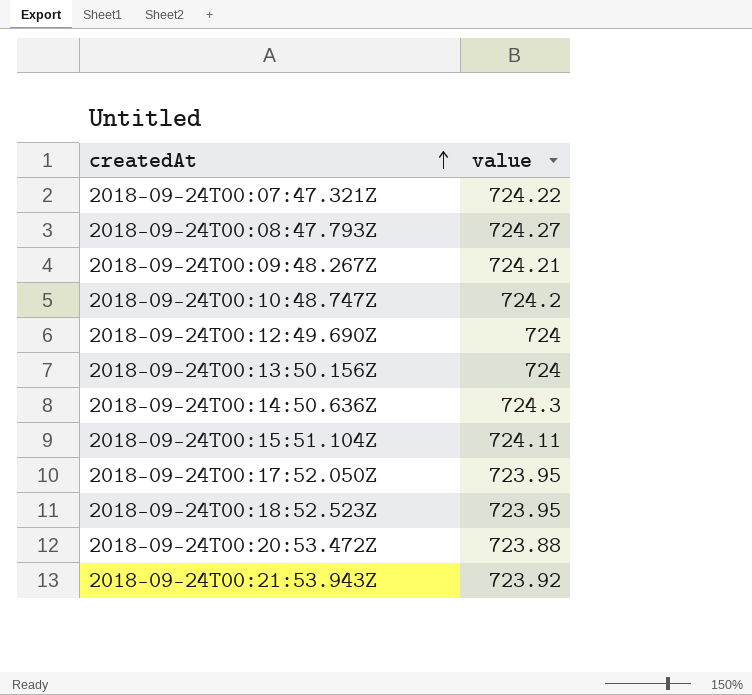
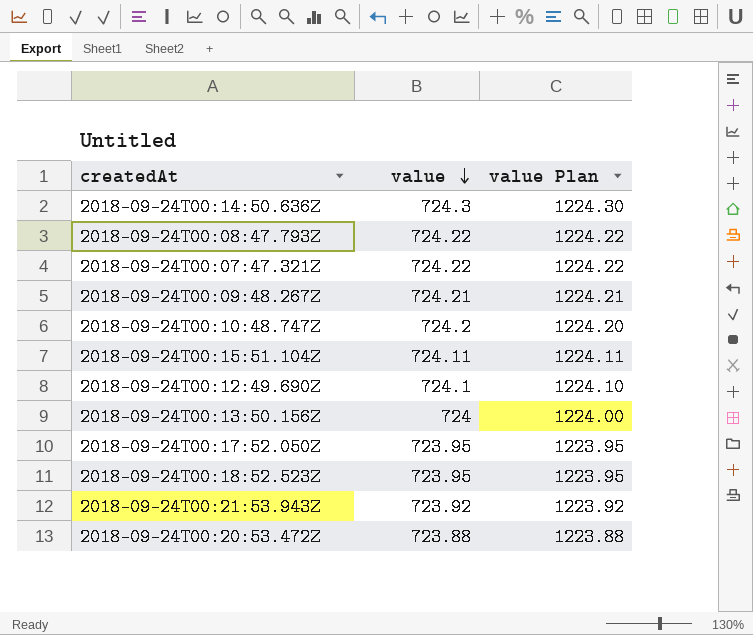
row order: createdAt ascending -> value descending
column value Plan | formula: none -> [value] + 500
2018-09-24T00:08:47.793Z | value: 724.27 -> 724.22
2018-09-24T00:12:49.690Z | value: 724 -> 724.1

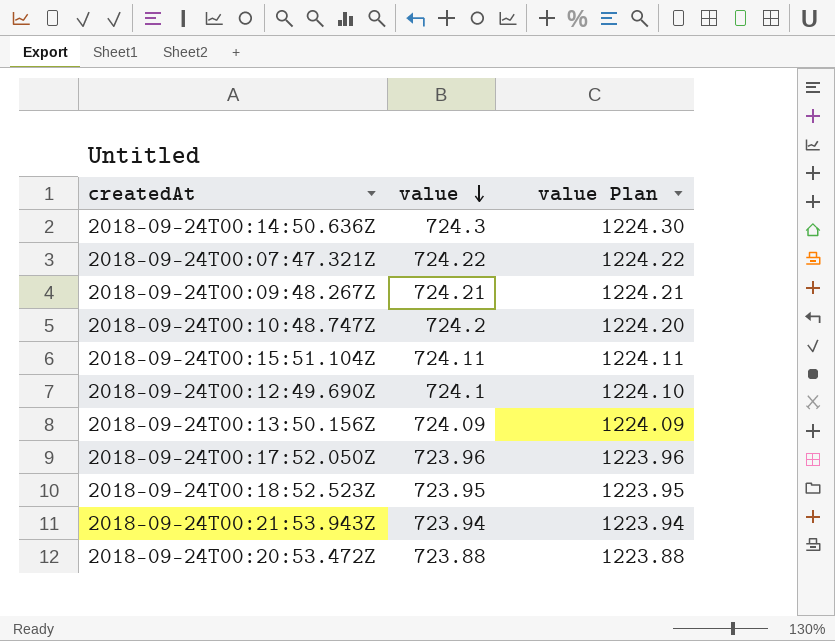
row 2018-09-24T00:08:47.793Z: 724.22 | 1224.22 -> none
2018-09-24T00:13:50.156Z | value: 724 -> 724.09
2018-09-24T00:13:50.156Z | value Plan: 1224.00 -> 1224.09
2018-09-24T00:17:52.050Z | value: 723.95 -> 723.96
2018-09-24T00:17:52.050Z | value Plan: 1223.95 -> 1223.96
2018-09-24T00:21:53.943Z | value: 723.92 -> 723.94
2018-09-24T00:21:53.943Z | value Plan: 1223.92 -> 1223.94

